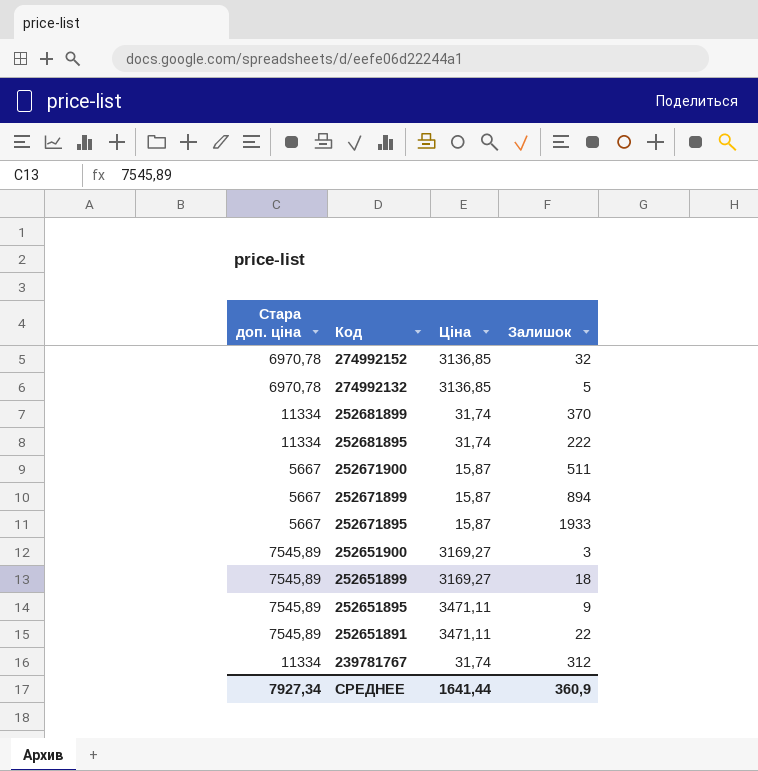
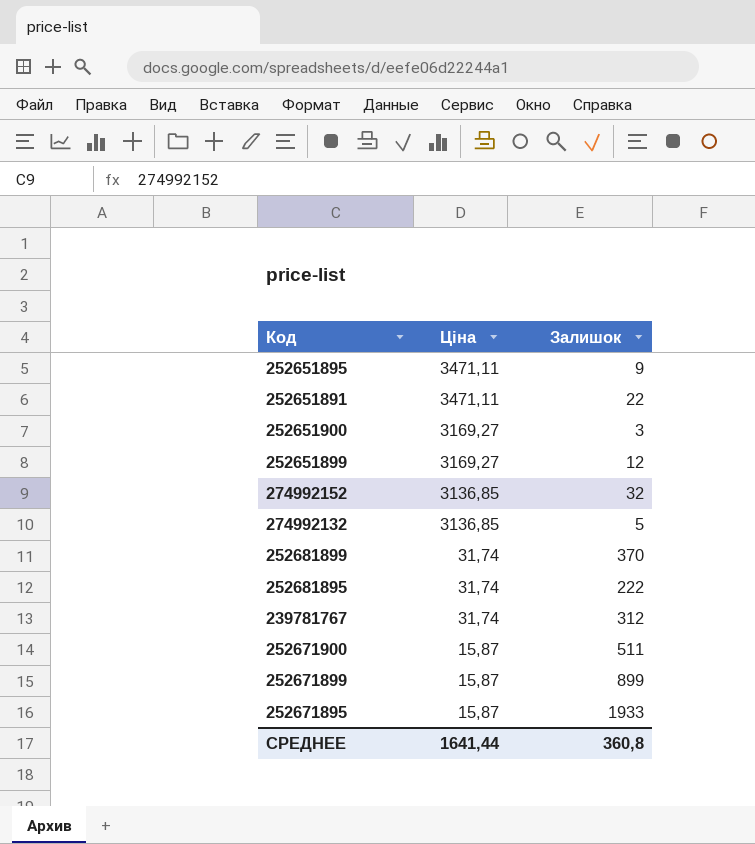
row order: Код descending -> Ціна descending
column Стара доп. ціна | position: 1 -> none
252651899 | Залишок: 18 -> 12
252671899 | Залишок: 894 -> 899
СРЕДНЕЕ | Залишок: 360,9 -> 360,8

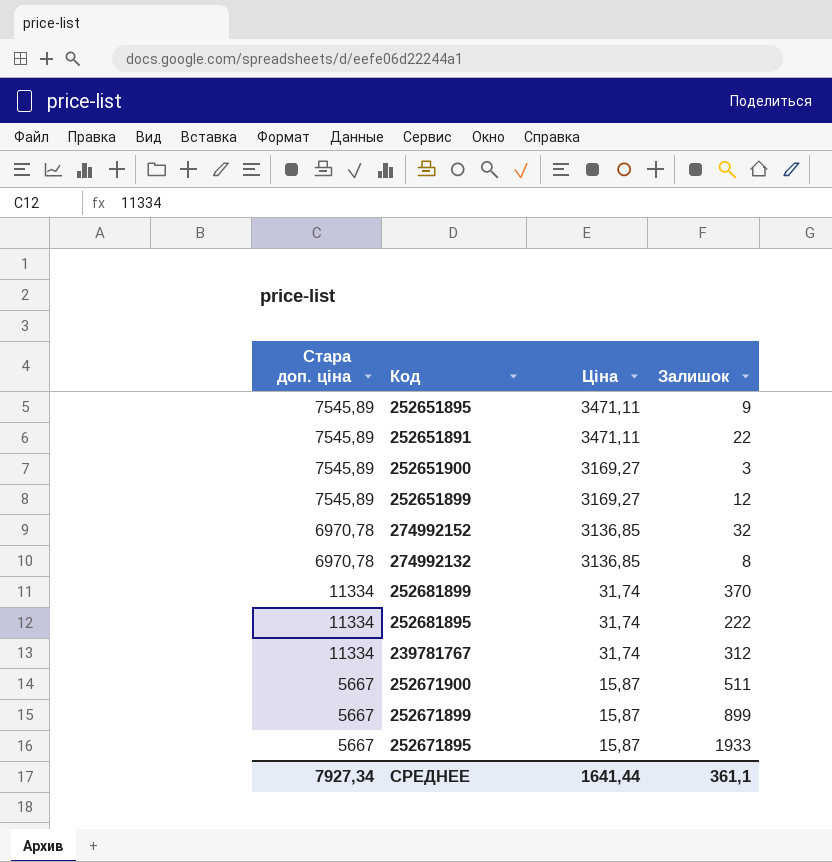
column Стара доп. ціна | position: none -> 1
274992132 | Залишок: 5 -> 8
СРЕДНЕЕ | Залишок: 360,8 -> 361,1

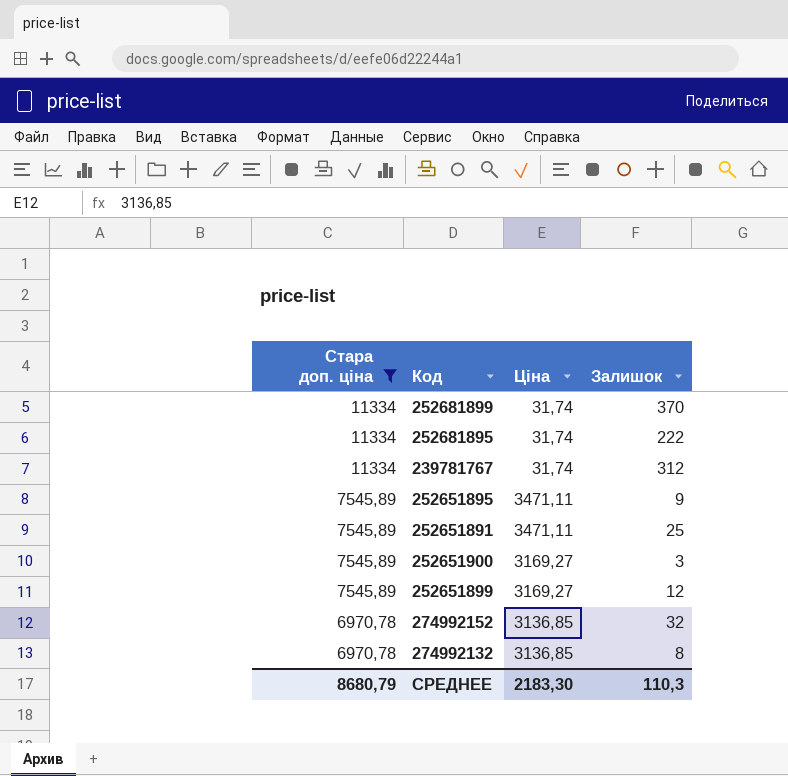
filter: none -> Стара доп. ціна != 5667
row order: Ціна descending -> Стара доп. ціна descending
252651891 | Залишок: 22 -> 25
СРЕДНЕЕ | Стара доп. ціна: 7927,34 -> 8680,79
СРЕДНЕЕ | Ціна: 1641,44 -> 2183,30
СРЕДНЕЕ | Залишок: 361,1 -> 110,3

